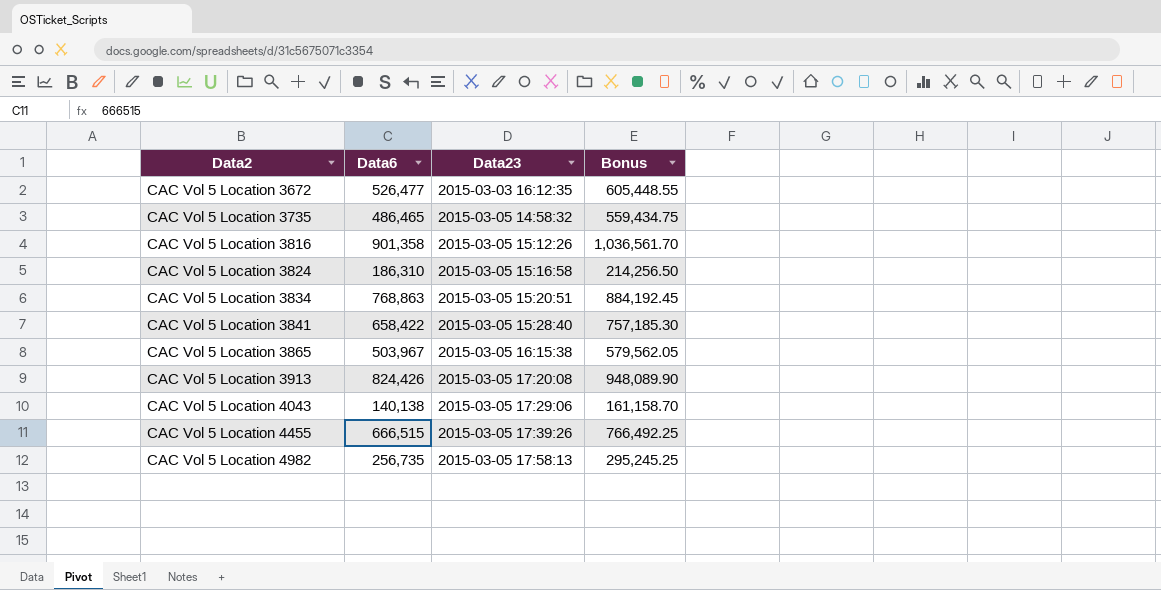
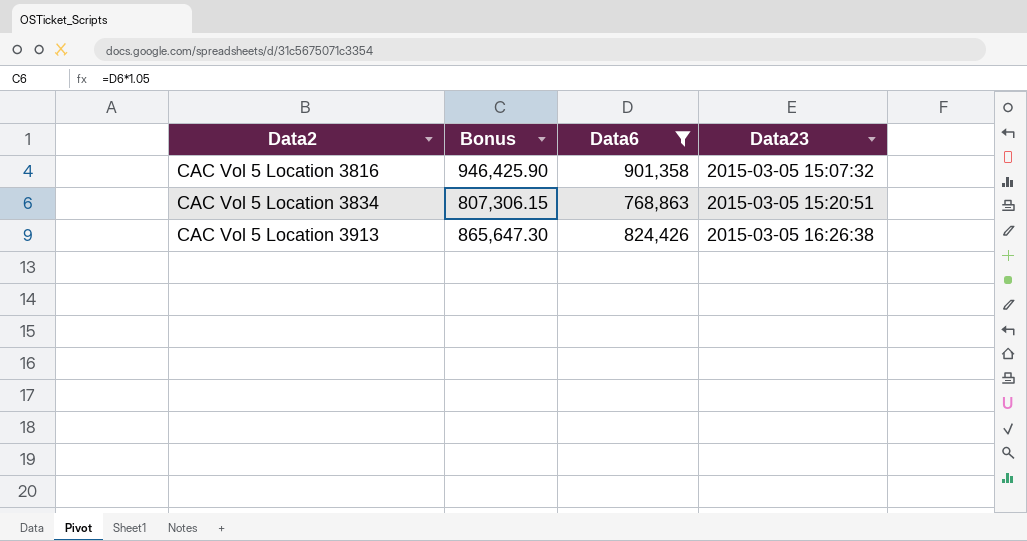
filter: none -> Data6 >= 768,863
column Bonus | formula: [Data6] * 1.15 -> [Data6] * 1.05
column Bonus | position: 4 -> 2
CAC Vol 5 Location 3816 | Data23: 2015-03-05 15:12:26 -> 2015-03-05 15:07:32
CAC Vol 5 Location 3913 | Data23: 2015-03-05 17:20:08 -> 2015-03-05 16:26:38

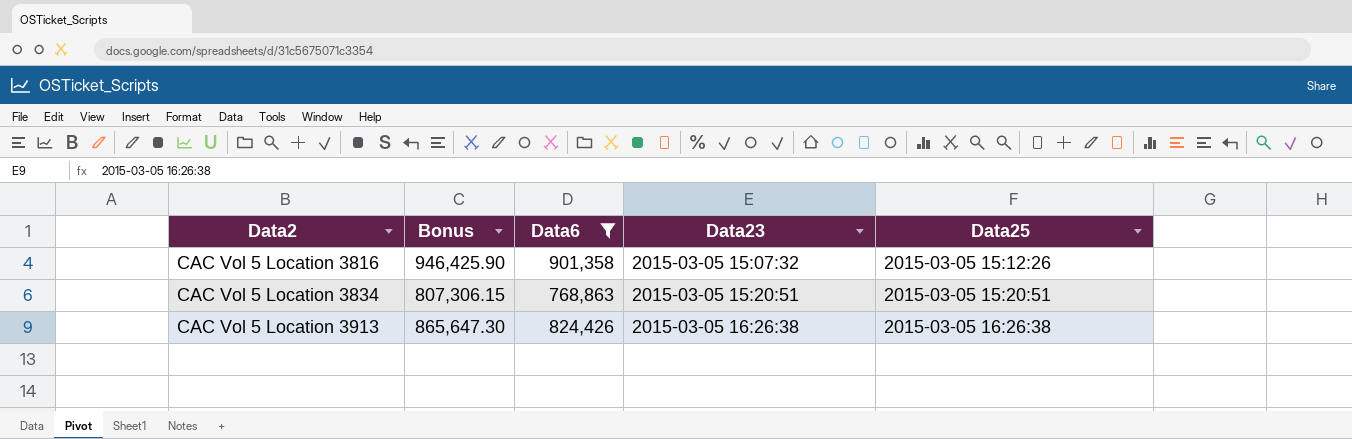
column Data25 | position: none -> 5

